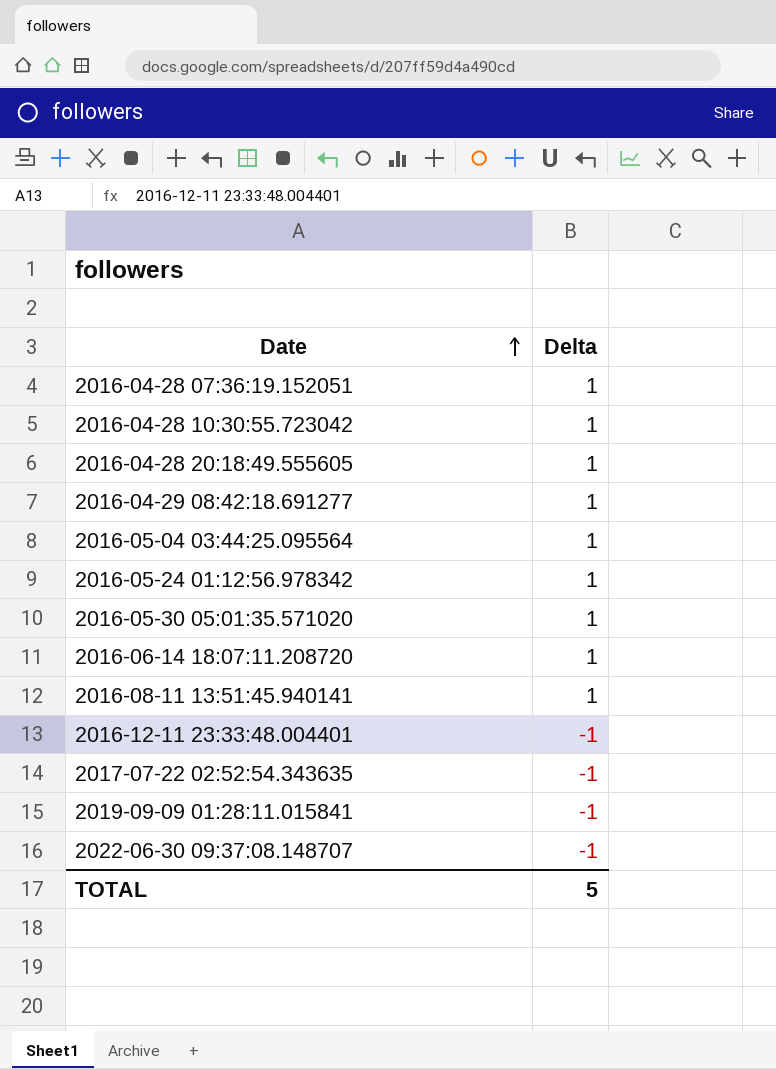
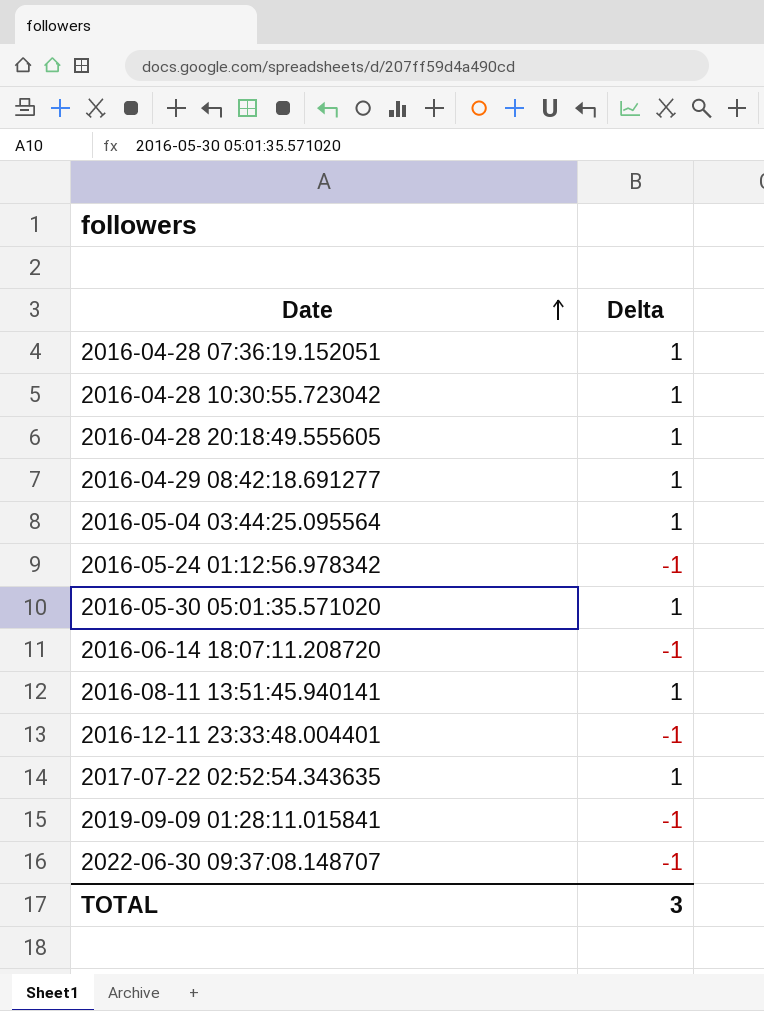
2016-05-24 01:12:56.978342 | Delta: 1 -> -1
2016-06-14 18:07:11.208720 | Delta: 1 -> -1
2017-07-22 02:52:54.343635 | Delta: -1 -> 1
TOTAL | Delta: 5 -> 3

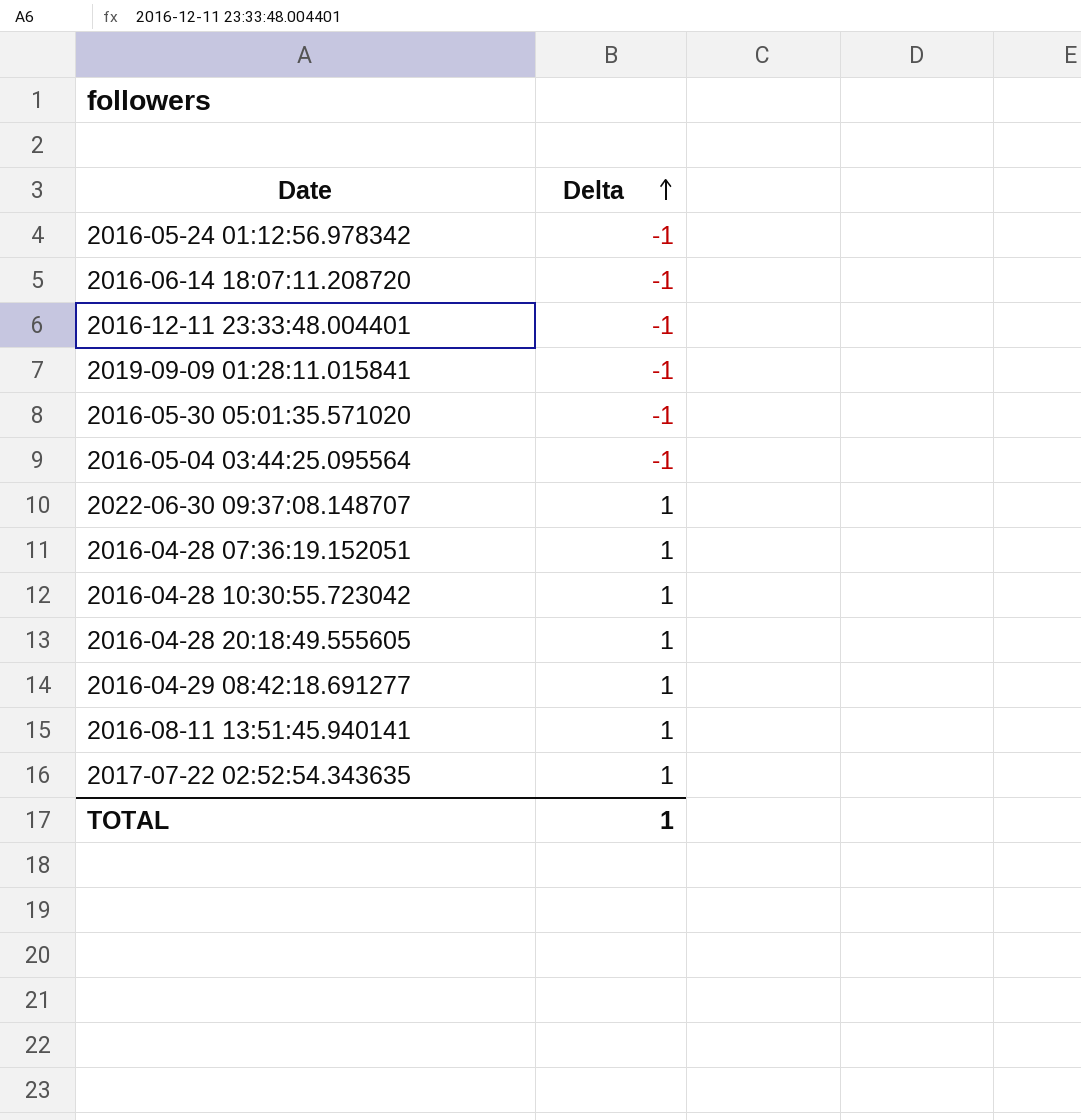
row order: Date ascending -> Delta ascending
2016-05-30 05:01:35.571020 | Delta: 1 -> -1
2016-05-04 03:44:25.095564 | Delta: 1 -> -1
2022-06-30 09:37:08.148707 | Delta: -1 -> 1
TOTAL | Delta: 3 -> 1

